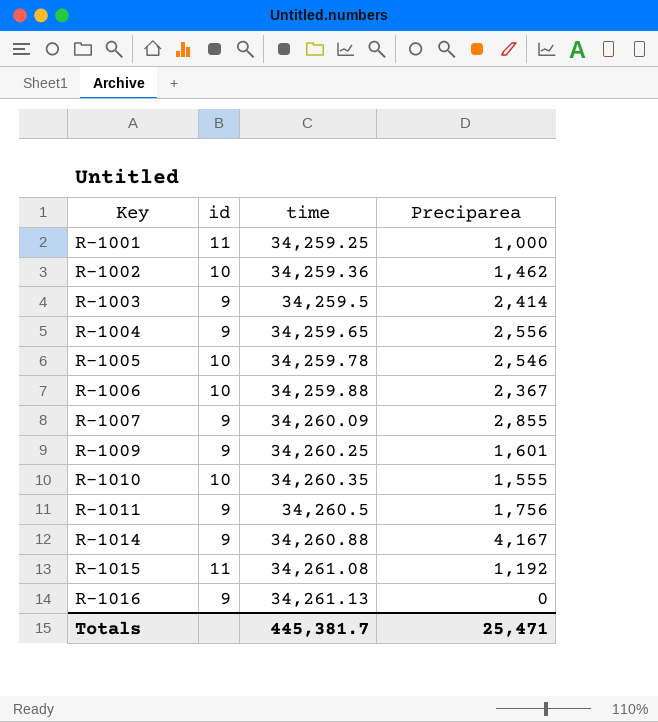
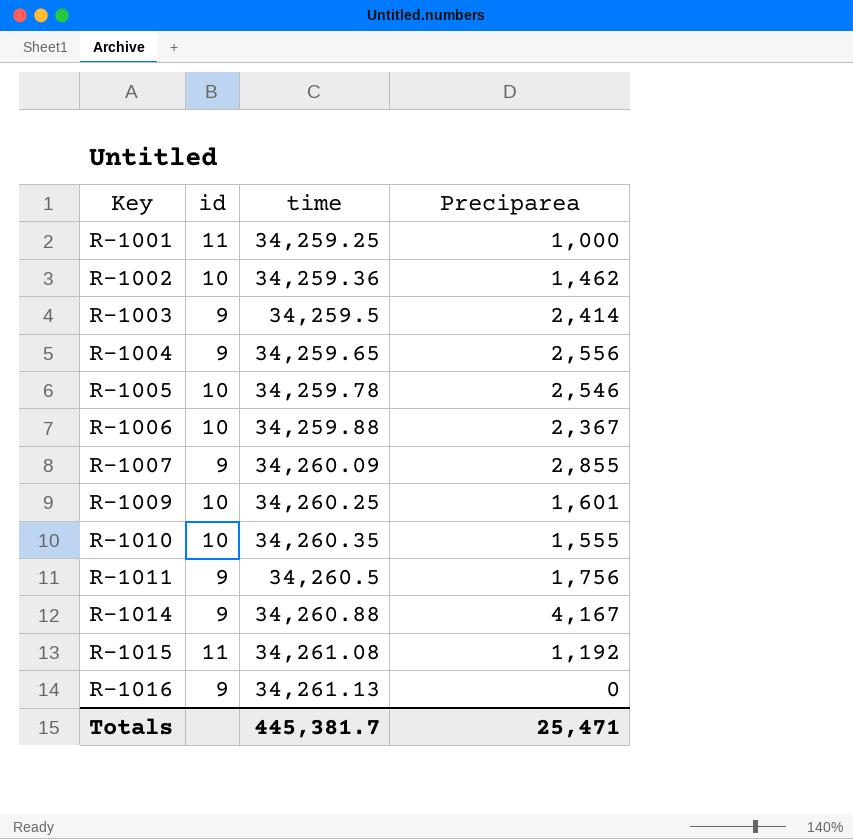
R-1009 | id: 9 -> 10

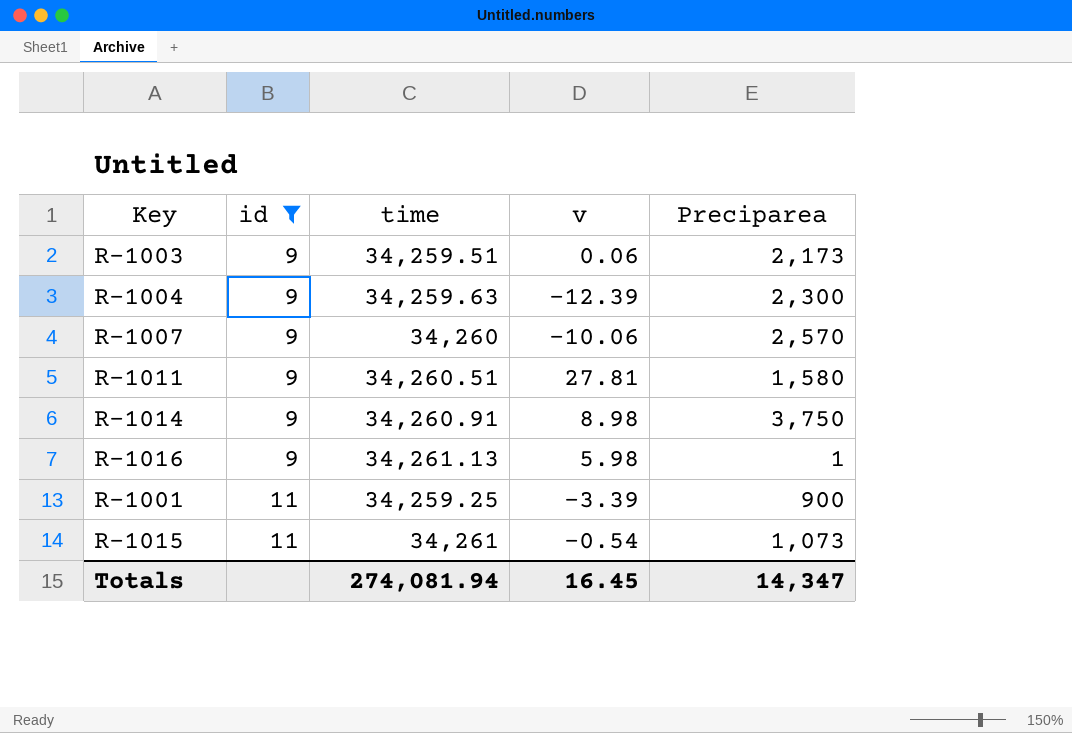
filter: none -> id != 10
row order: Key ascending -> id ascending
column v | position: none -> 4
R-1003 | time: 34,259.5 -> 34,259.51
R-1003 | Preciparea: 2,414 -> 2,173
R-1004 | time: 34,259.65 -> 34,259.63
R-1004 | Preciparea: 2,556 -> 2,300
R-1007 | time: 34,260.09 -> 34,260
R-1007 | Preciparea: 2,855 -> 2,570
R-1011 | time: 34,260.5 -> 34,260.51
R-1011 | Preciparea: 1,756 -> 1,580
R-1014 | time: 34,260.88 -> 34,260.91
R-1014 | Preciparea: 4,167 -> 3,750
R-1016 | Preciparea: 0 -> 1
R-1001 | Preciparea: 1,000 -> 900
R-1015 | time: 34,261.08 -> 34,261
R-1015 | Preciparea: 1,192 -> 1,073
Totals | time: 445,381.7 -> 274,081.94
Totals | Preciparea: 25,471 -> 14,347

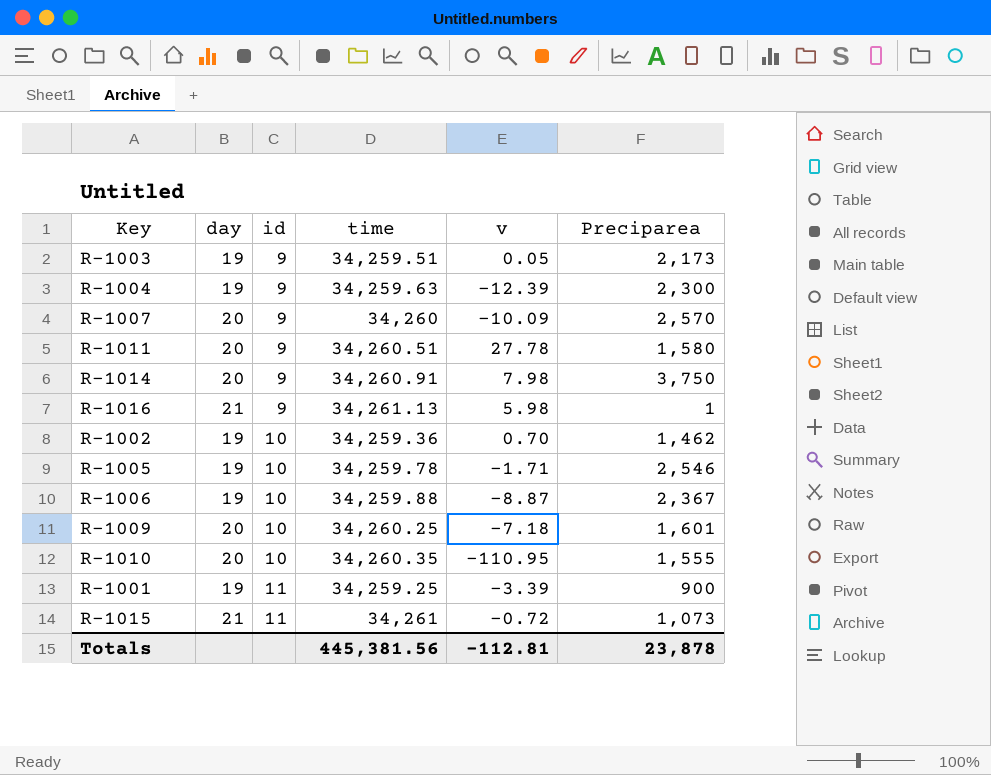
filter: id != 10 -> none
column day | position: none -> 2
R-1003 | v: 0.06 -> 0.05
R-1007 | v: -10.06 -> -10.09
R-1011 | v: 27.81 -> 27.78
R-1014 | v: 8.98 -> 7.98
R-1015 | v: -0.54 -> -0.72
Totals | time: 274,081.94 -> 445,381.56
Totals | v: 16.45 -> -112.81
Totals | Preciparea: 14,347 -> 23,878

